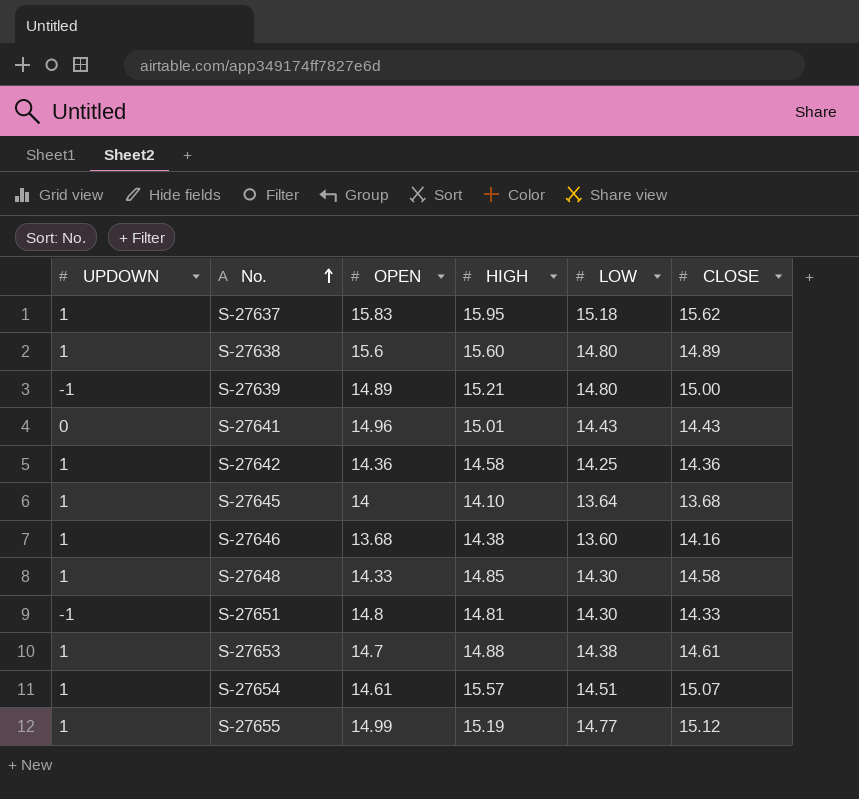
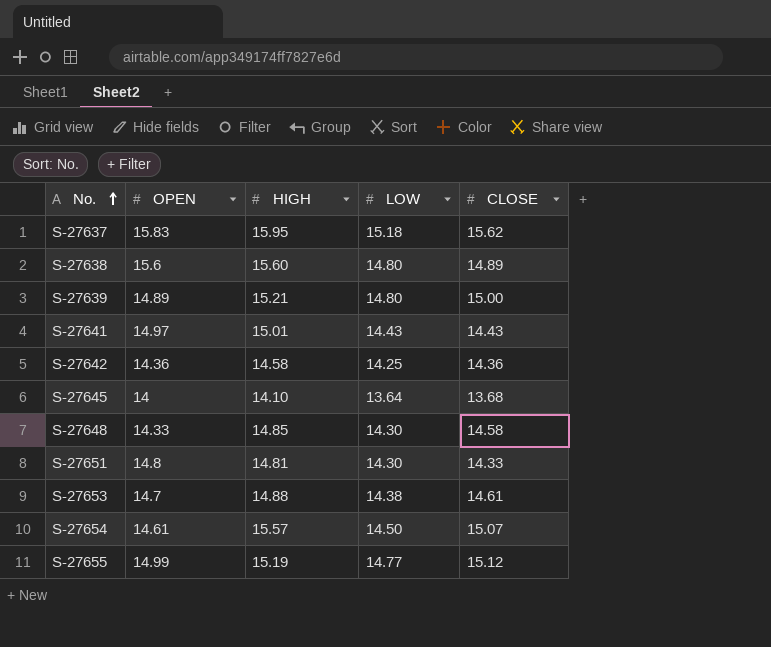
column UPDOWN | position: 1 -> none
row S-27646: 1 | 13.68 | 14.38 | 13.60 | 14.16 -> none
S-27641 | OPEN: 14.96 -> 14.97
S-27654 | LOW: 14.51 -> 14.50

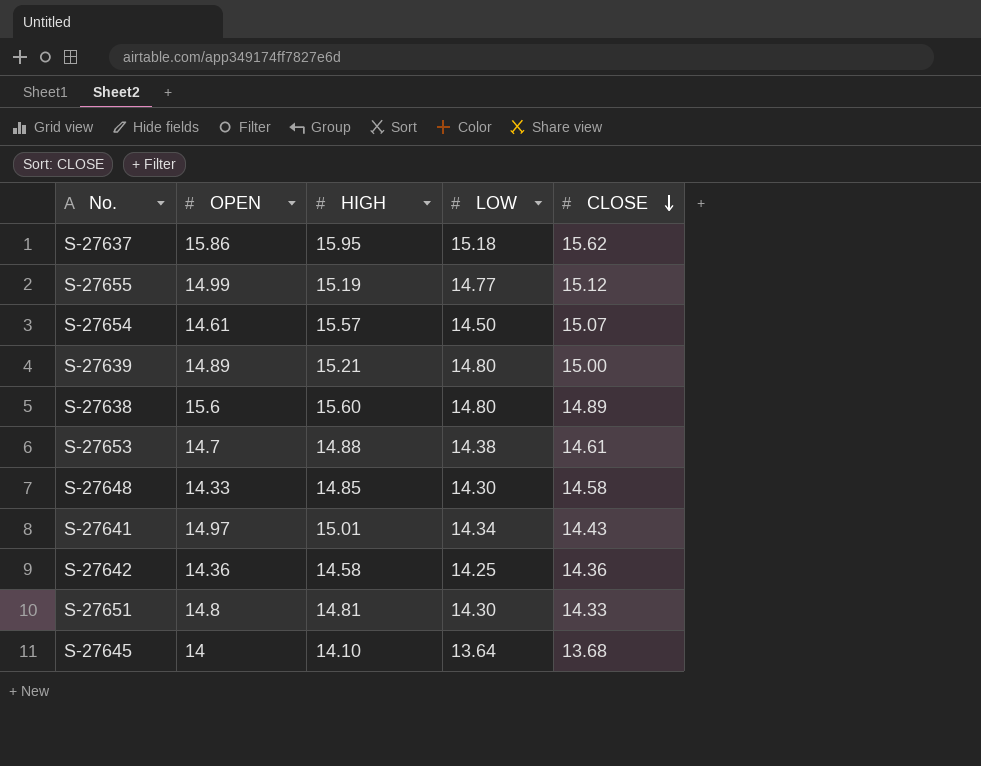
row order: No. ascending -> CLOSE descending
S-27637 | OPEN: 15.83 -> 15.86
S-27641 | LOW: 14.43 -> 14.34

